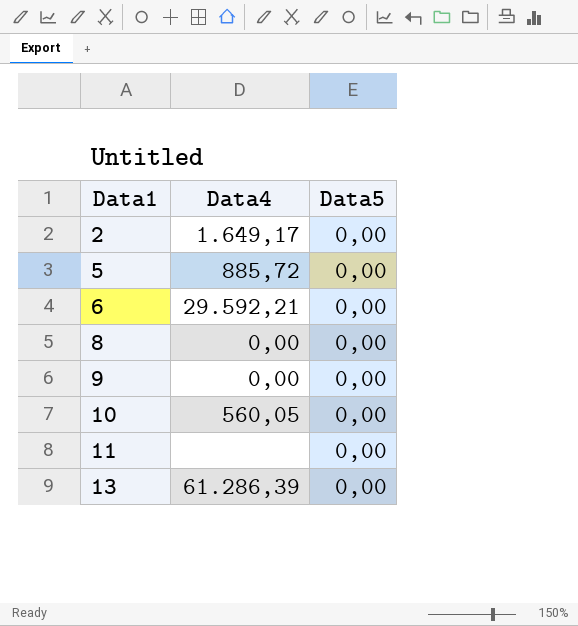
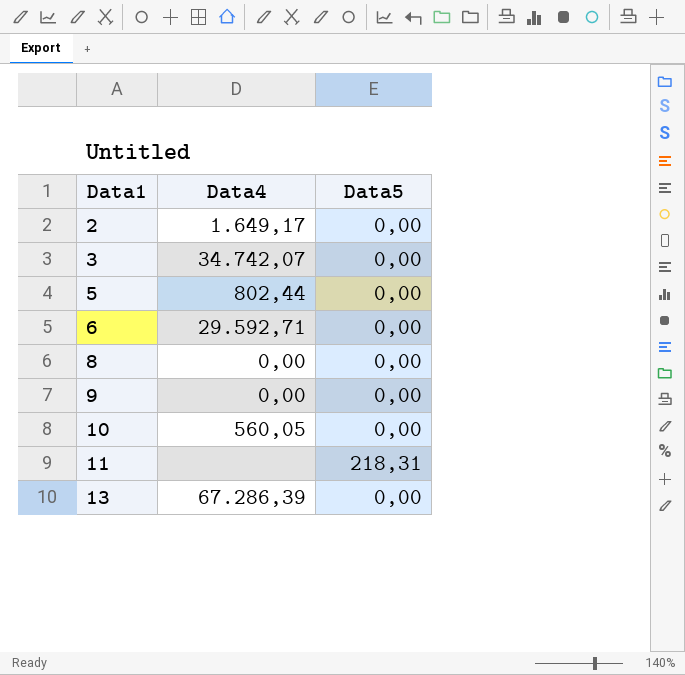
row 3: none -> 34.742,07 | 0,00
5 | Data4: 885,72 -> 802,44
6 | Data4: 29.592,21 -> 29.592,71
11 | Data5: 0,00 -> 218,31
13 | Data4: 61.286,39 -> 67.286,39

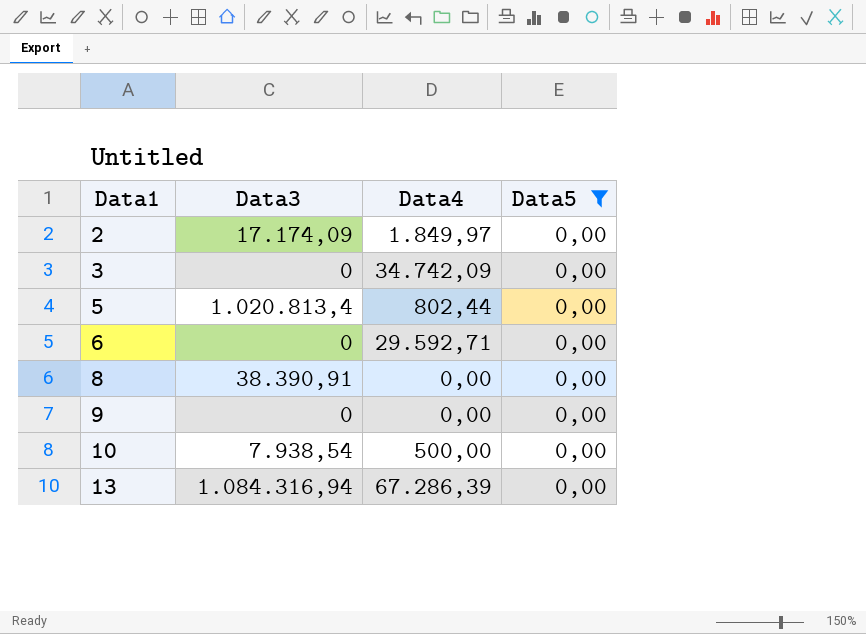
filter: none -> Data5 = 0,00
column Data3 | position: none -> 2
2 | Data4: 1.649,17 -> 1.849,97
3 | Data4: 34.742,07 -> 34.742,09
10 | Data4: 560,05 -> 500,00

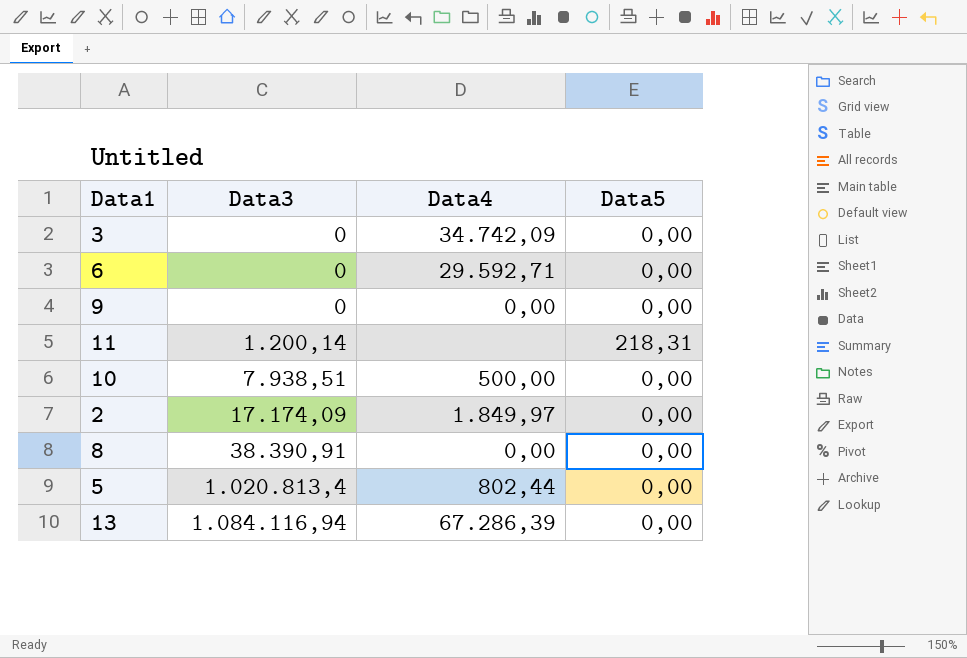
filter: Data5 = 0,00 -> none
row order: Data1 ascending -> Data3 ascending
10 | Data3: 7.938,54 -> 7.938,51
13 | Data3: 1.084.316,94 -> 1.084.116,94

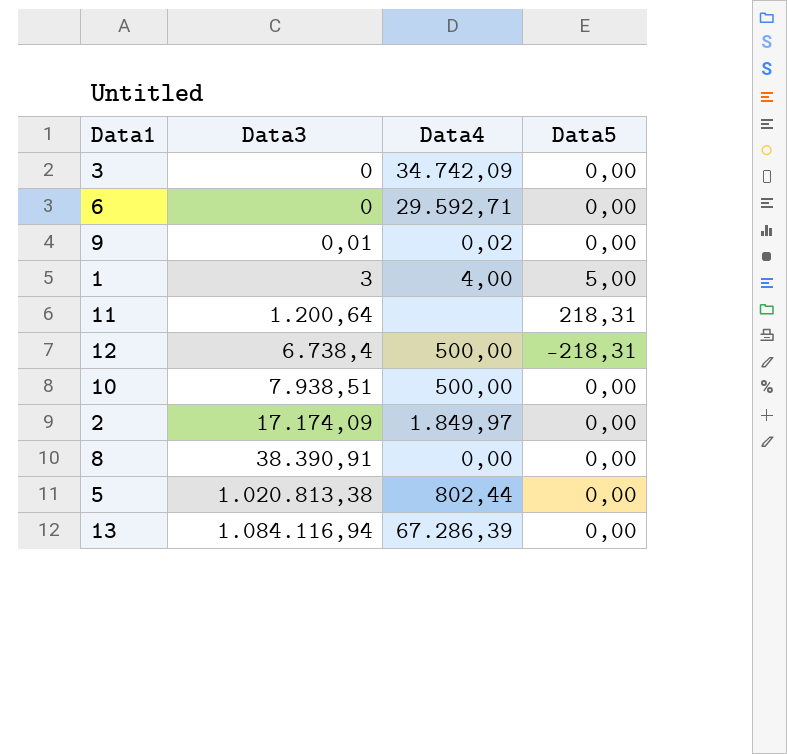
9 | Data3: 0 -> 0,01
9 | Data4: 0,00 -> 0,02
row 1: none -> 3 | 4,00 | 5,00
11 | Data3: 1.200,14 -> 1.200,64
row 12: none -> 6.738,4 | 500,00 | -218,31
5 | Data3: 1.020.813,4 -> 1.020.813,38

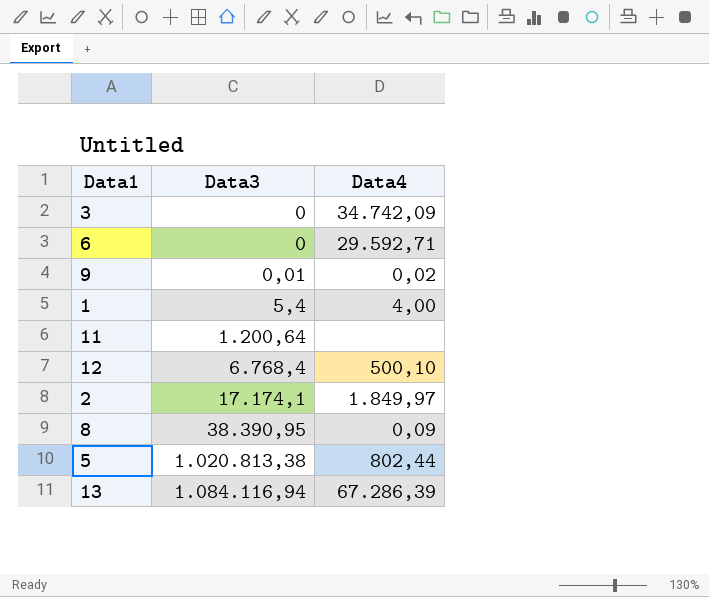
column Data5 | position: 4 -> none
row 10: 7.938,51 | 500,00 | 0,00 -> none
1 | Data3: 3 -> 5,4
12 | Data3: 6.738,4 -> 6.768,4
12 | Data4: 500,00 -> 500,10
2 | Data3: 17.174,09 -> 17.174,1
8 | Data3: 38.390,91 -> 38.390,95
8 | Data4: 0,00 -> 0,09

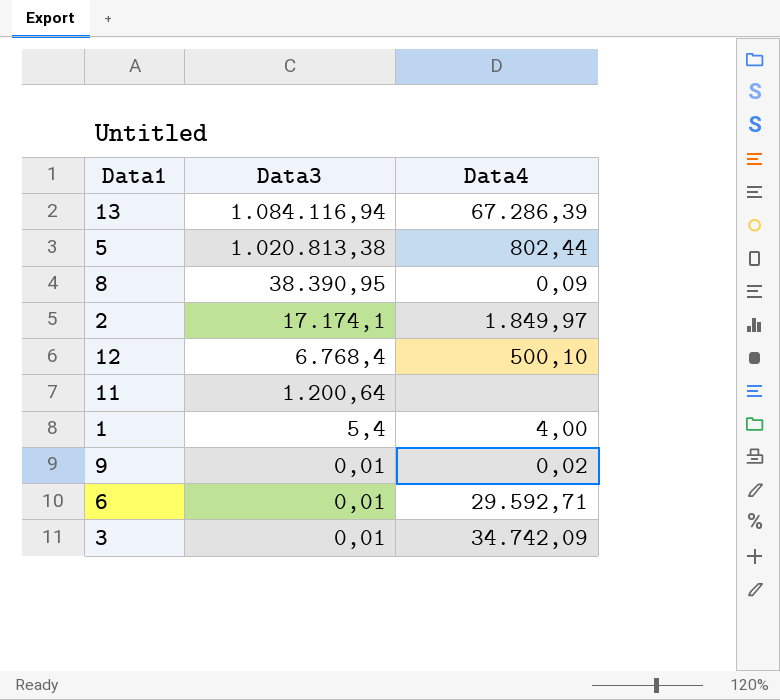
row order: Data3 ascending -> Data3 descending
6 | Data3: 0 -> 0,01
3 | Data3: 0 -> 0,01

